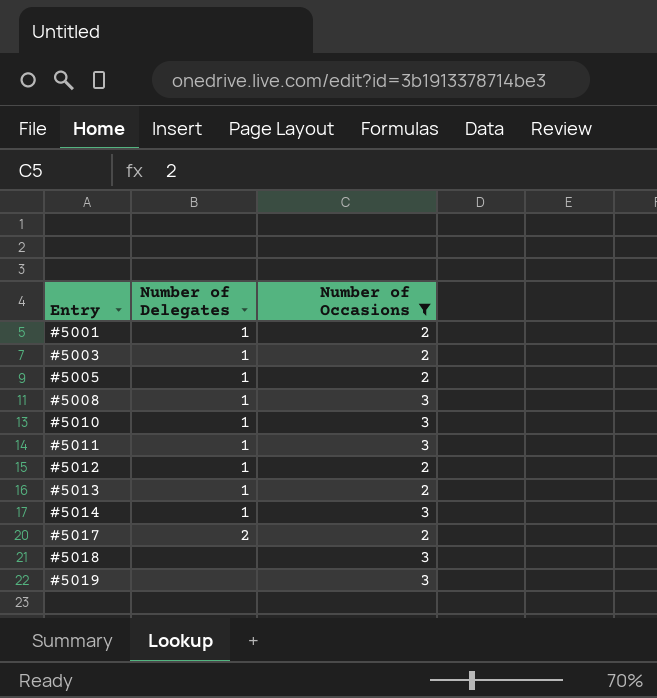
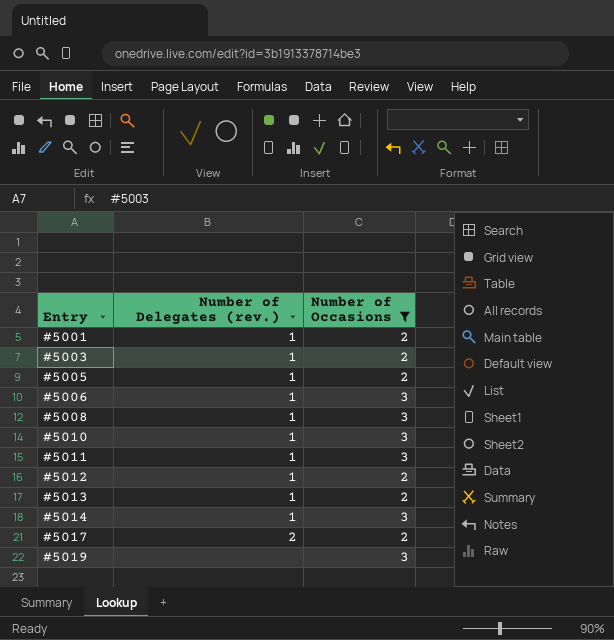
column name: Number of Delegates -> Number of Delegates (rev.)
row #5018: none | 3 -> none
row #5006: none -> 1 | 3

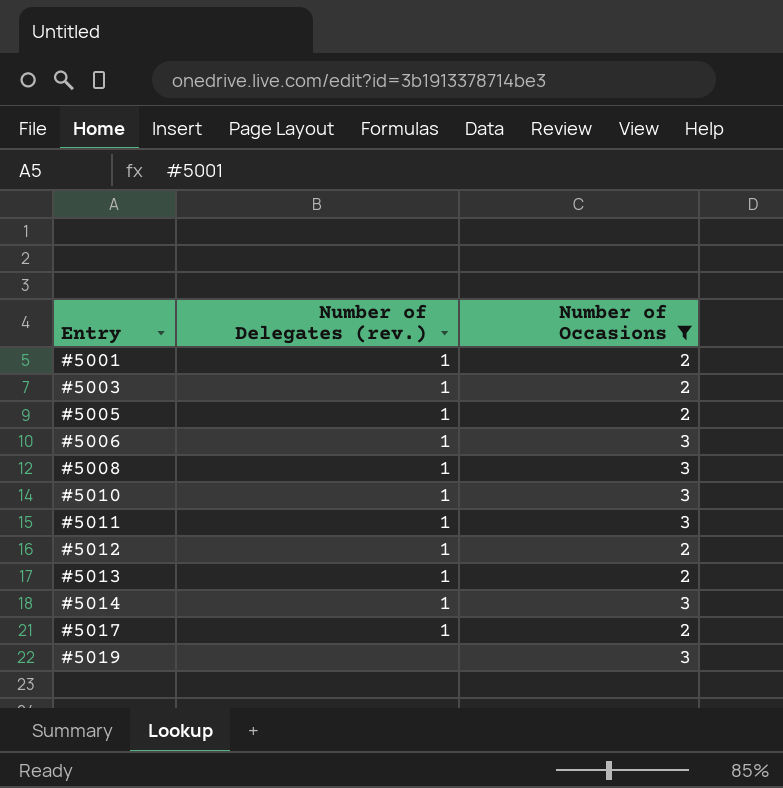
#5017 | Number of Delegates (rev.): 2 -> 1

